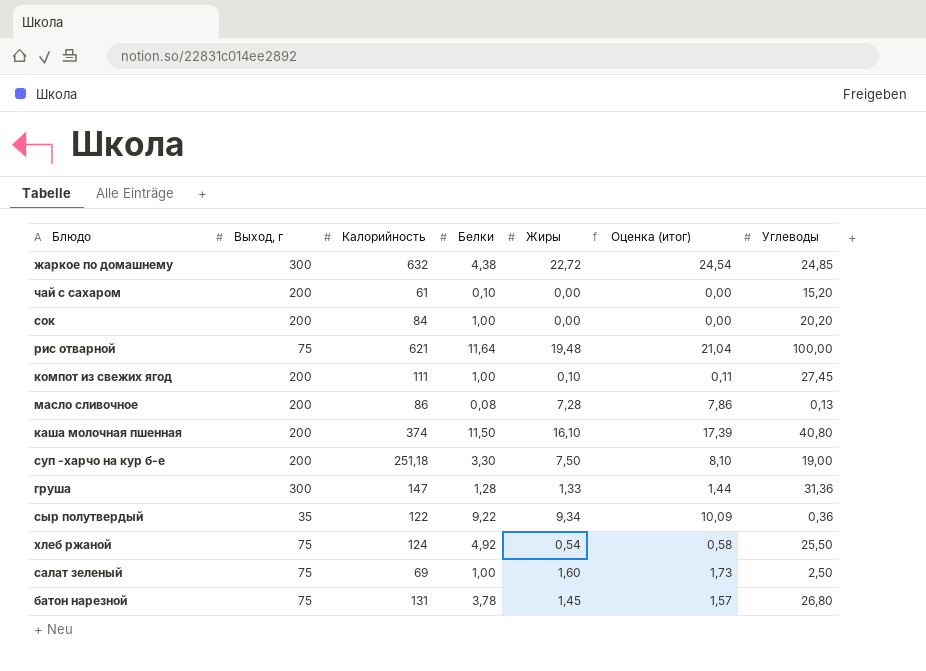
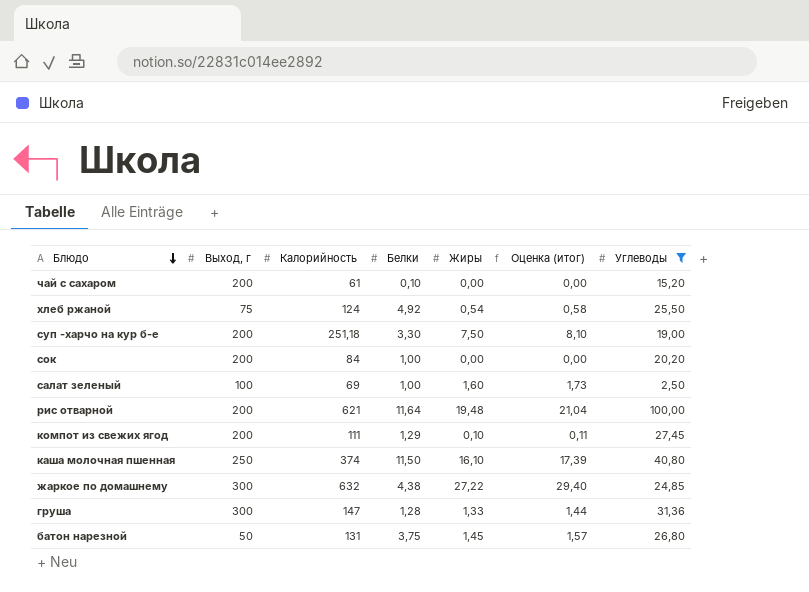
filter: none -> Углеводы >= 2,50
row order: none -> Блюдо descending
салат зеленый | Выход, г: 75 -> 100
рис отварной | Выход, г: 75 -> 200
компот из свежих ягод | Белки: 1,00 -> 1,29
каша молочная пшенная | Выход, г: 200 -> 250
жаркое по домашнему | Жиры: 22,72 -> 27,22
жаркое по домашнему | Оценка (итог): 24,54 -> 29,40
батон нарезной | Выход, г: 75 -> 50
батон нарезной | Белки: 3,78 -> 3,75

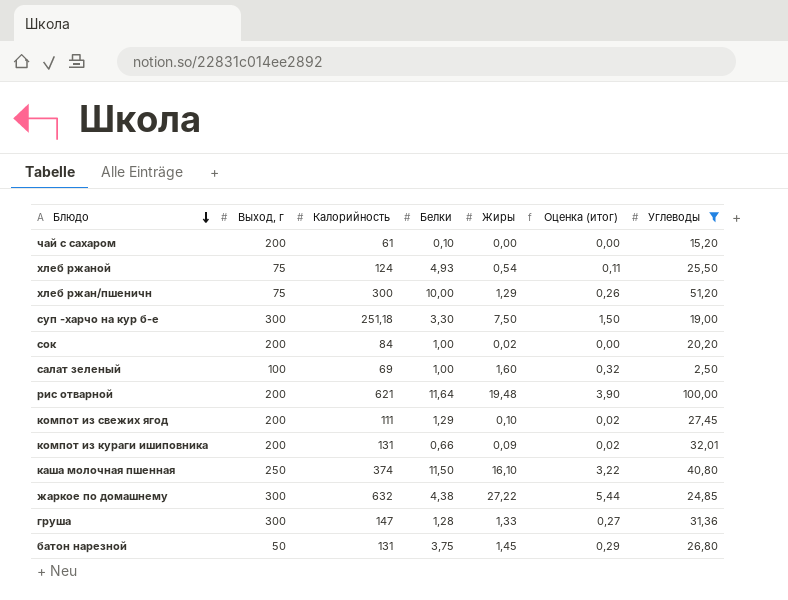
column Оценка (итог) | formula: [Жиры] * 1,08 -> [Жиры] * 0,2
хлеб ржаной | Белки: 4,92 -> 4,93
row хлеб ржан/пшеничн: none -> 75 | 300 | 10,00 | 1,29 | 0,26 | 51,20
суп -харчо на кур б-е | Выход, г: 200 -> 300
сок | Жиры: 0,00 -> 0,02
row компот из кураги ишиповника: none -> 200 | 131 | 0,66 | 0,09 | 0,02 | 32,01

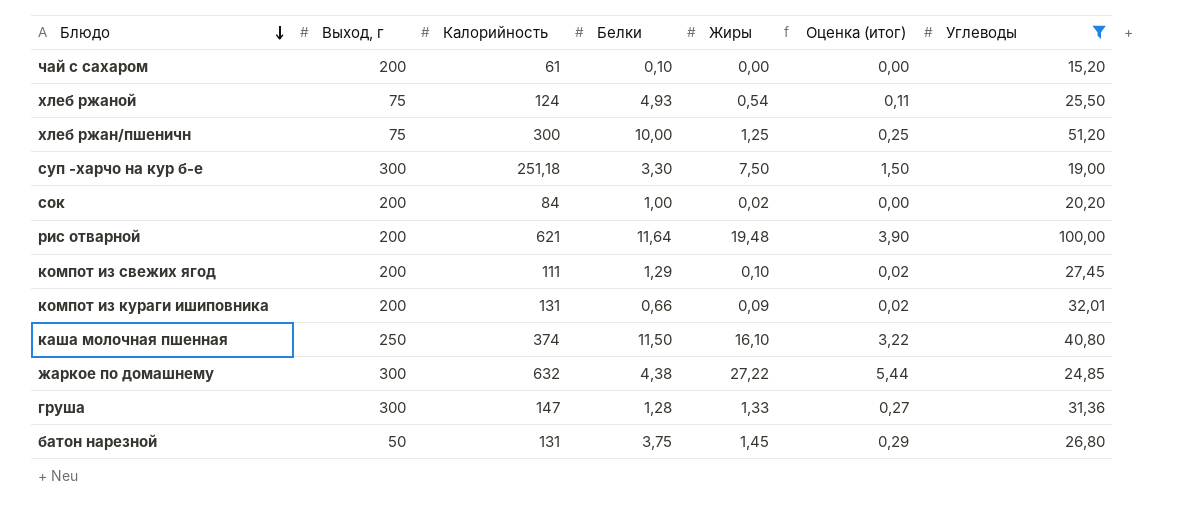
row салат зеленый: 100 | 69 | 1,00 | 1,60 | 0,32 | 2,50 -> none
хлеб ржан/пшеничн | Жиры: 1,29 -> 1,25
хлеб ржан/пшеничн | Оценка (итог): 0,26 -> 0,25

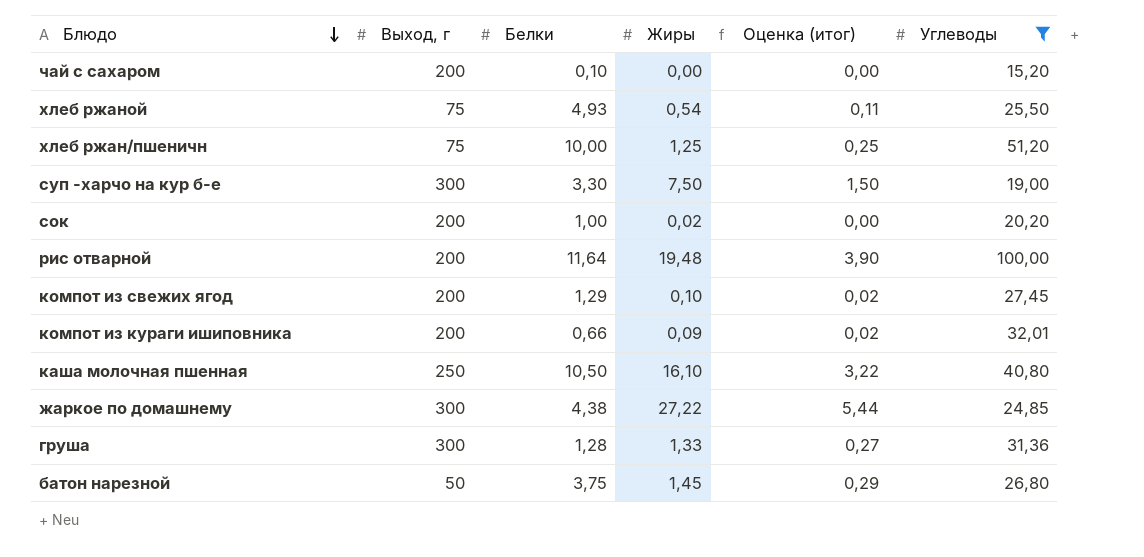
column Калорийность | position: 3 -> none
каша молочная пшенная | Белки: 11,50 -> 10,50

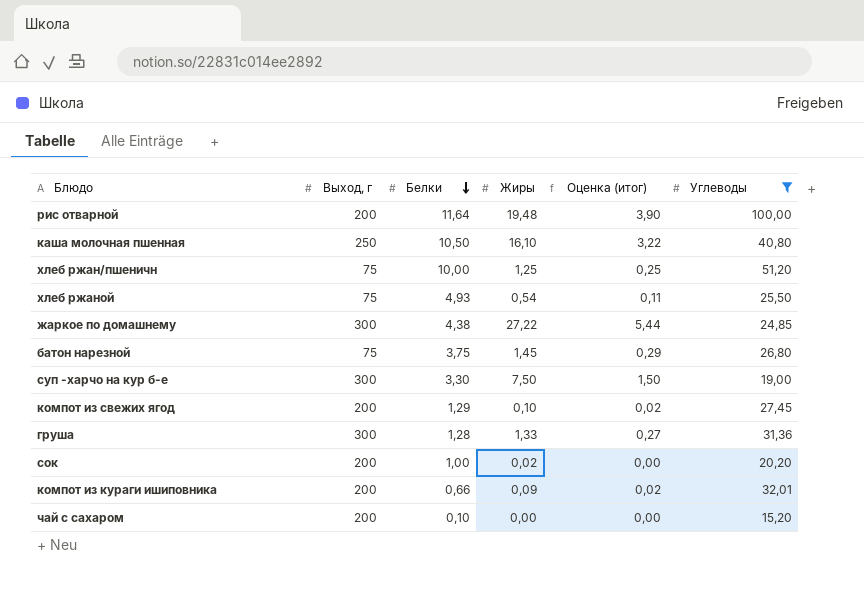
row order: Блюдо descending -> Белки descending
батон нарезной | Выход, г: 50 -> 75

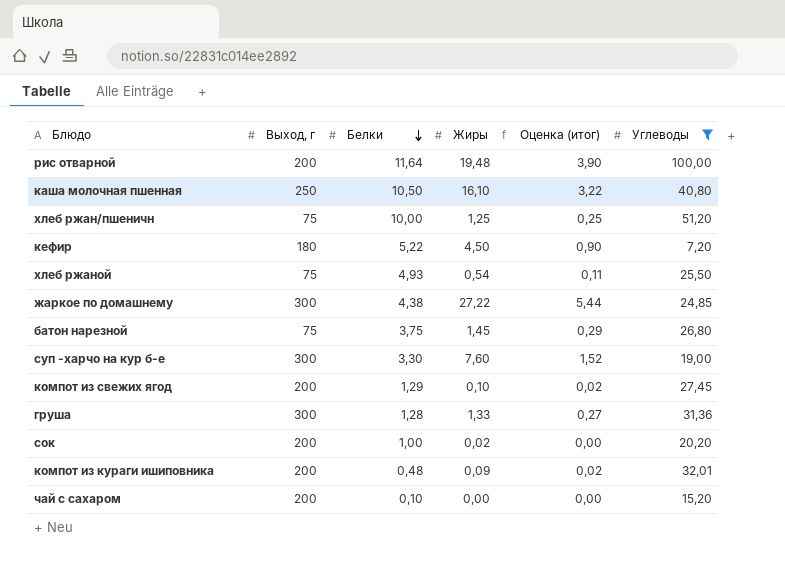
row кефир: none -> 180 | 5,22 | 4,50 | 0,90 | 7,20
суп -харчо на кур б-е | Жиры: 7,50 -> 7,60
суп -харчо на кур б-е | Оценка (итог): 1,50 -> 1,52
компот из кураги ишиповника | Белки: 0,66 -> 0,48

